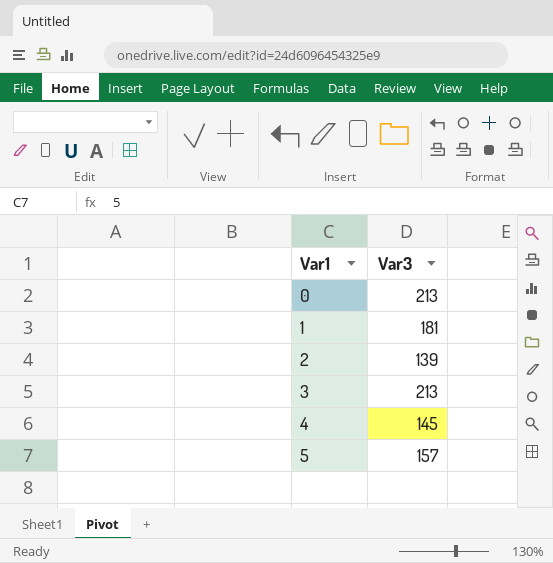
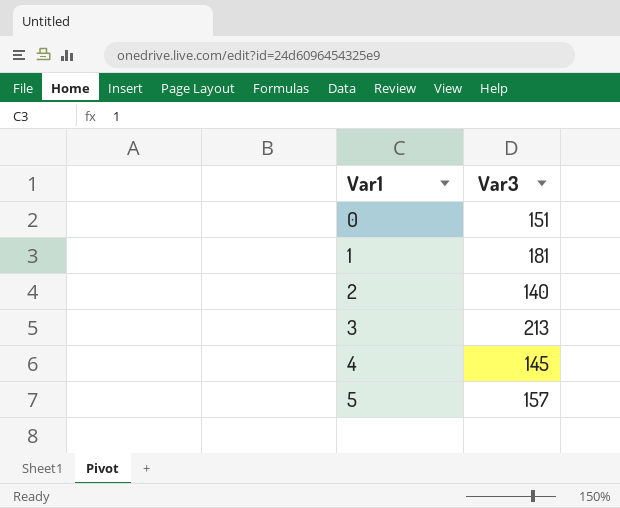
0 | Var3: 213 -> 151
2 | Var3: 139 -> 140

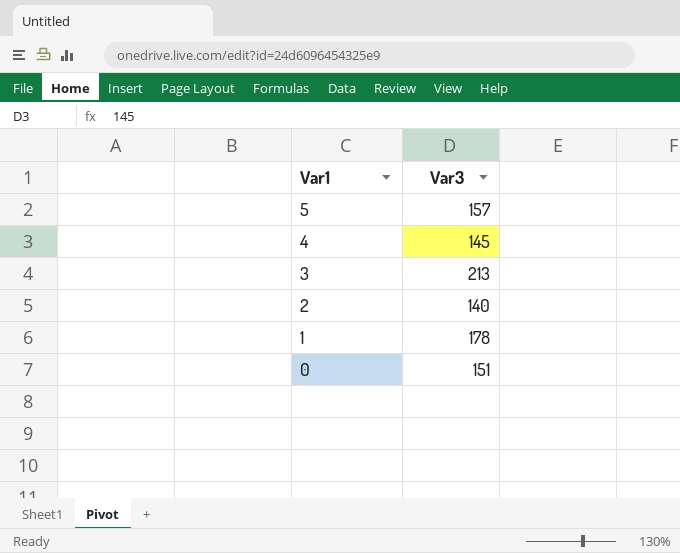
row order: Var1 ascending -> Var1 descending
1 | Var3: 181 -> 178

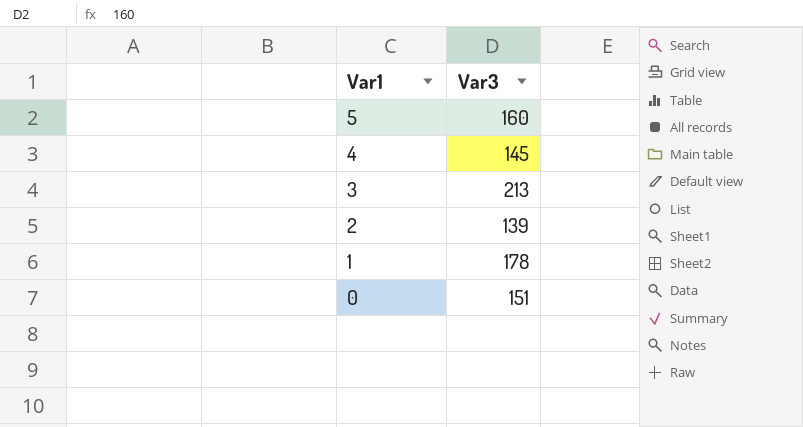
5 | Var3: 157 -> 160
2 | Var3: 140 -> 139

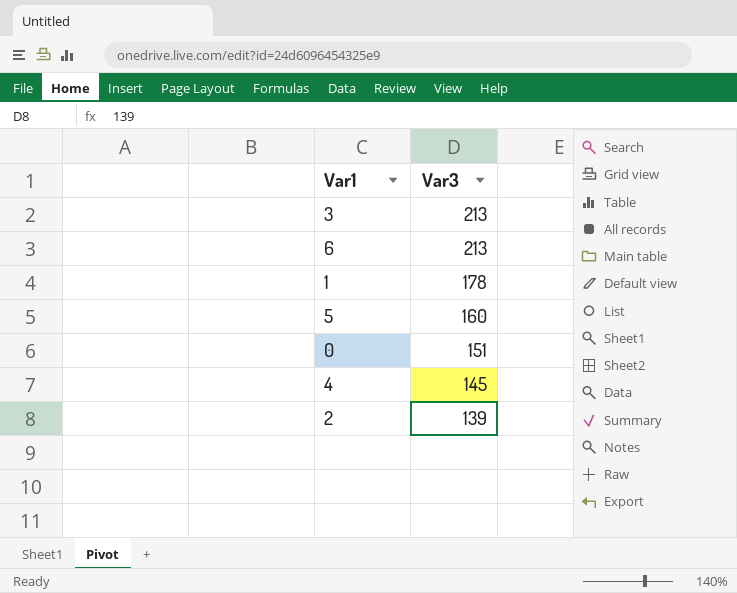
row order: Var1 descending -> Var3 descending
row 6: none -> 213

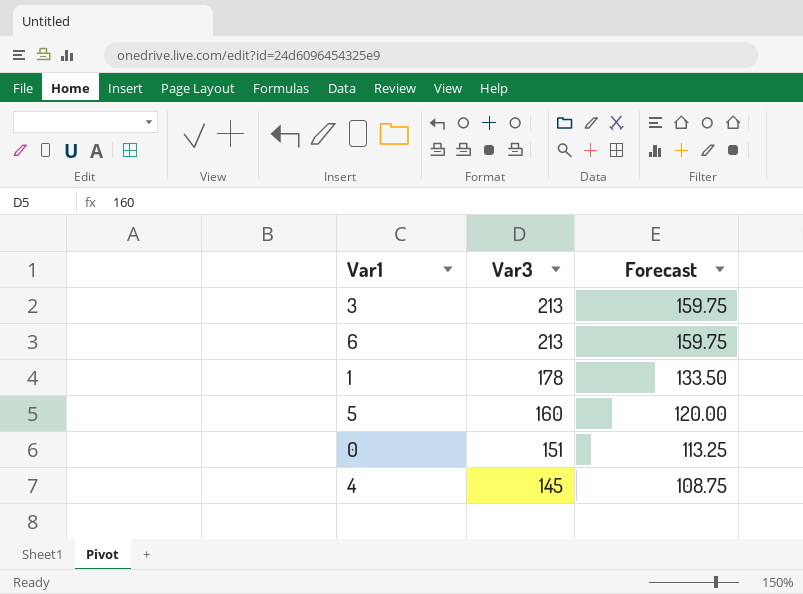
column Forecast | formula: none -> [Var3] * 0.75
row 2: 139 -> none

